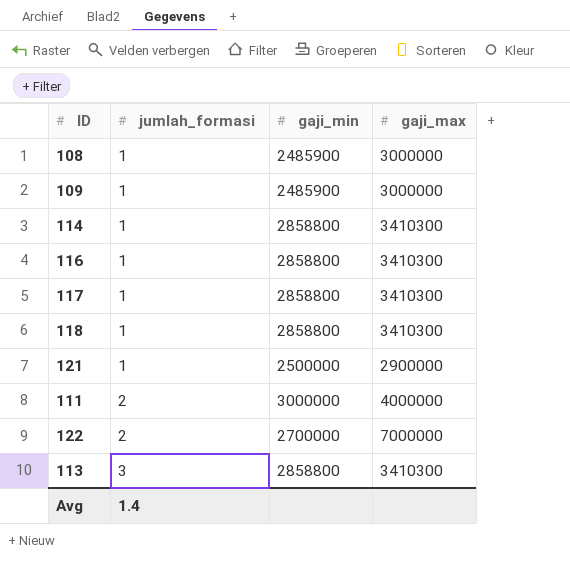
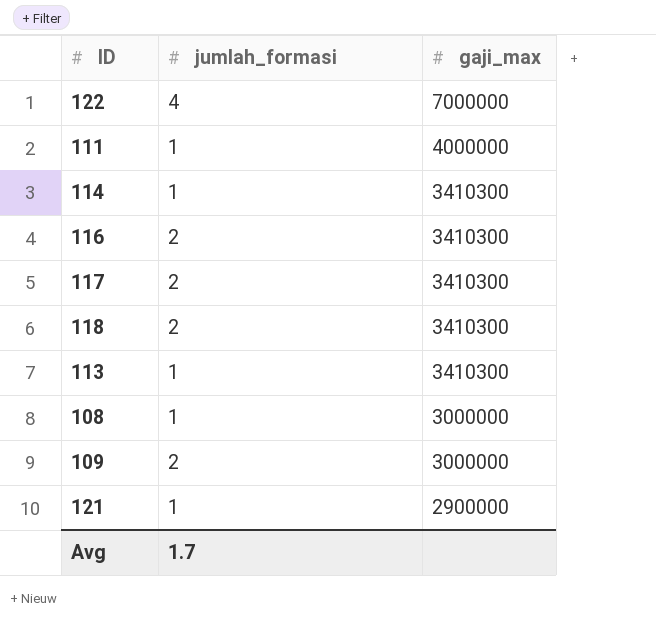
row order: jumlah_formasi ascending -> gaji_max descending
column gaji_min | position: 3 -> none
122 | jumlah_formasi: 2 -> 4
111 | jumlah_formasi: 2 -> 1
116 | jumlah_formasi: 1 -> 2
117 | jumlah_formasi: 1 -> 2
118 | jumlah_formasi: 1 -> 2
113 | jumlah_formasi: 3 -> 1
109 | jumlah_formasi: 1 -> 2
Avg | jumlah_formasi: 1.4 -> 1.7

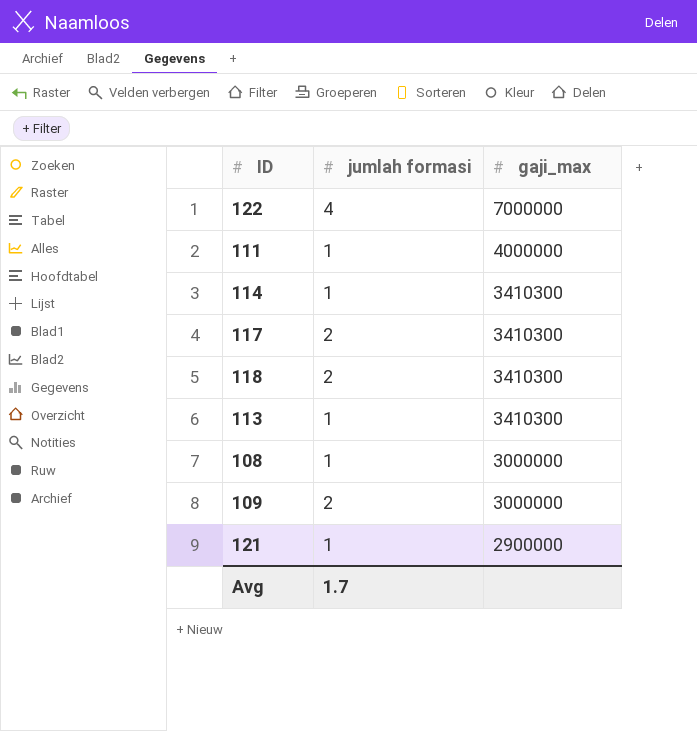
column name: jumlah_formasi -> jumlah formasi
row 116: 2 | 3410300 -> none

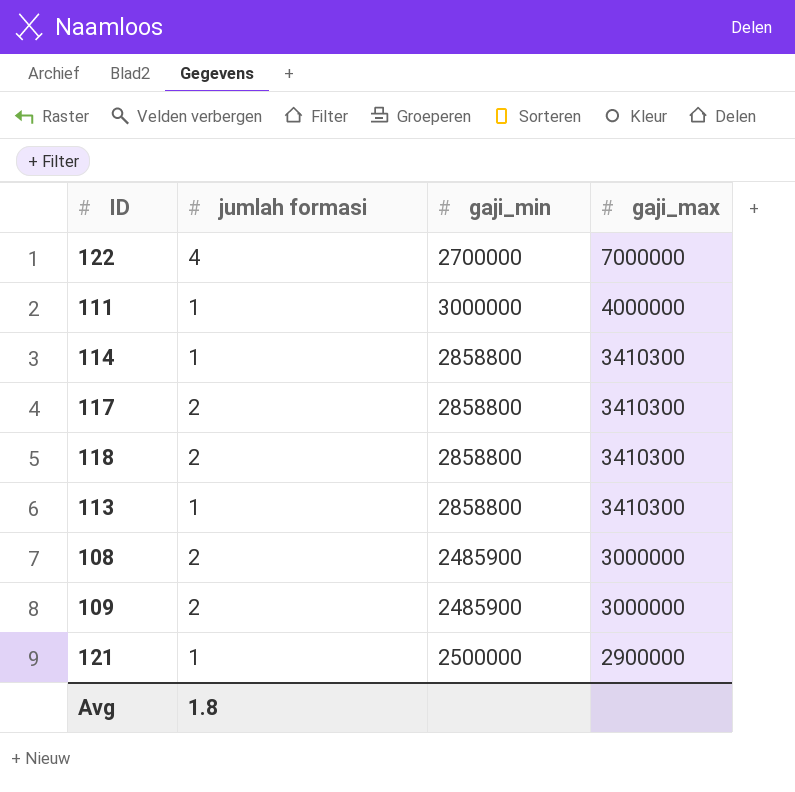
column gaji_min | position: none -> 3
108 | jumlah formasi: 1 -> 2
Avg | jumlah formasi: 1.7 -> 1.8

